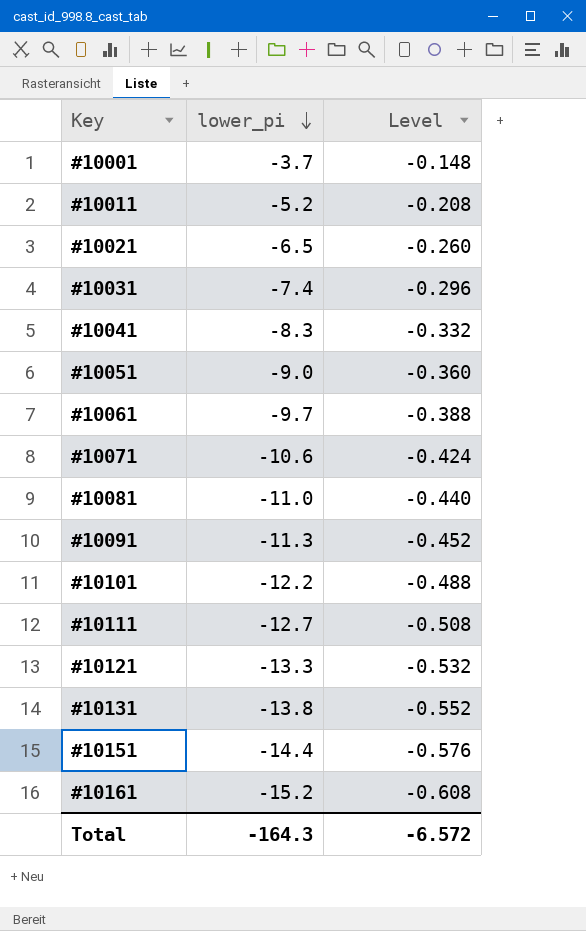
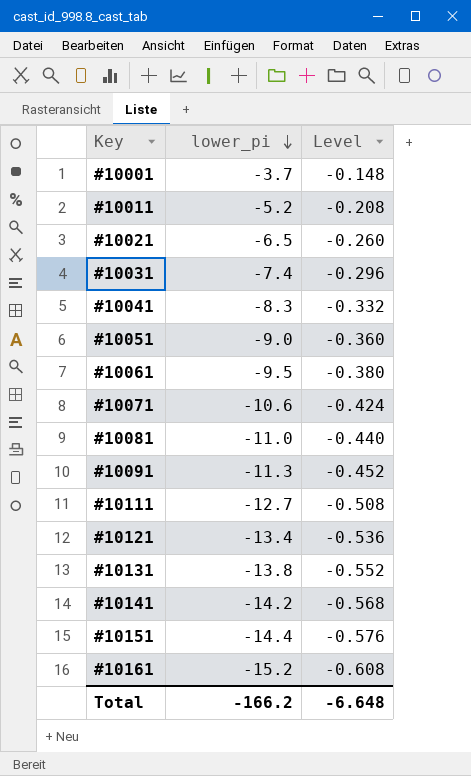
row #10101: -12.2 | -0.488 -> none
#10061 | lower_pi: -9.7 -> -9.5
#10061 | Level: -0.388 -> -0.380
#10121 | lower_pi: -13.3 -> -13.4
#10121 | Level: -0.532 -> -0.536
row #10141: none -> -14.2 | -0.568
Total | lower_pi: -164.3 -> -166.2
Total | Level: -6.572 -> -6.648

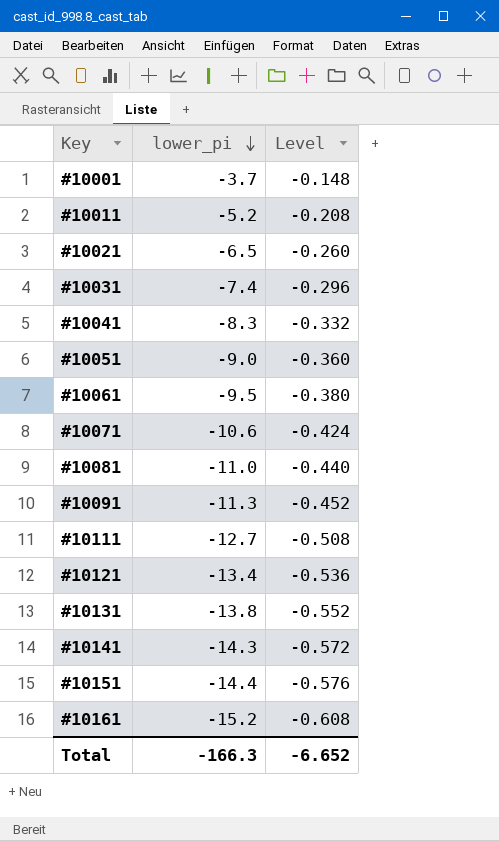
#10141 | lower_pi: -14.2 -> -14.3
#10141 | Level: -0.568 -> -0.572
Total | lower_pi: -166.2 -> -166.3
Total | Level: -6.648 -> -6.652

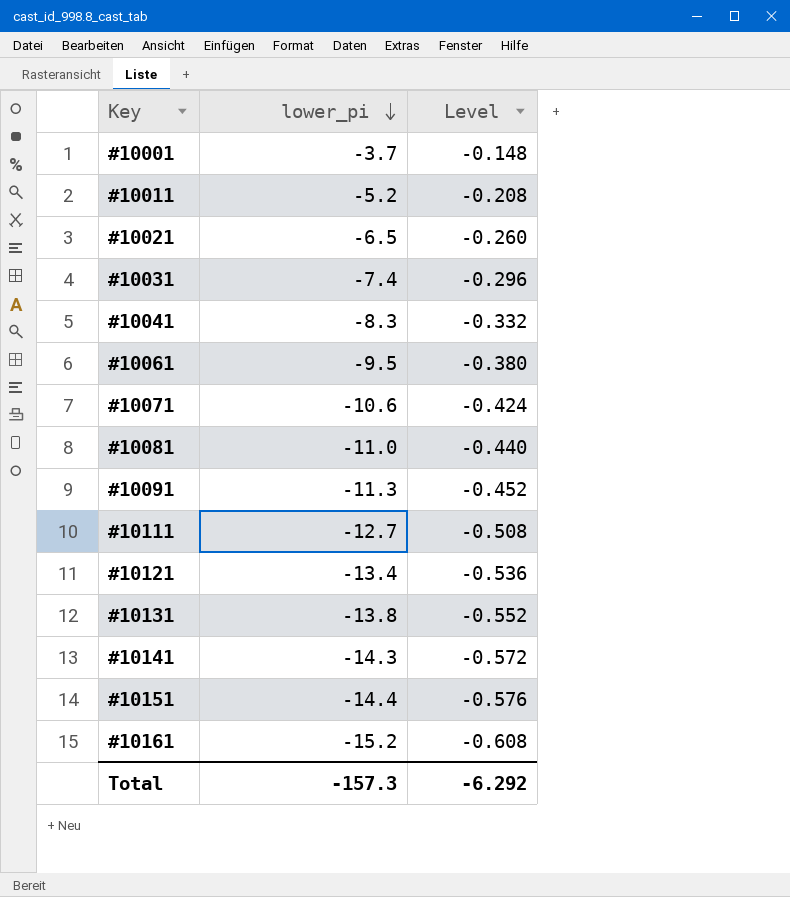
row #10051: -9.0 | -0.360 -> none
Total | lower_pi: -166.3 -> -157.3
Total | Level: -6.652 -> -6.292

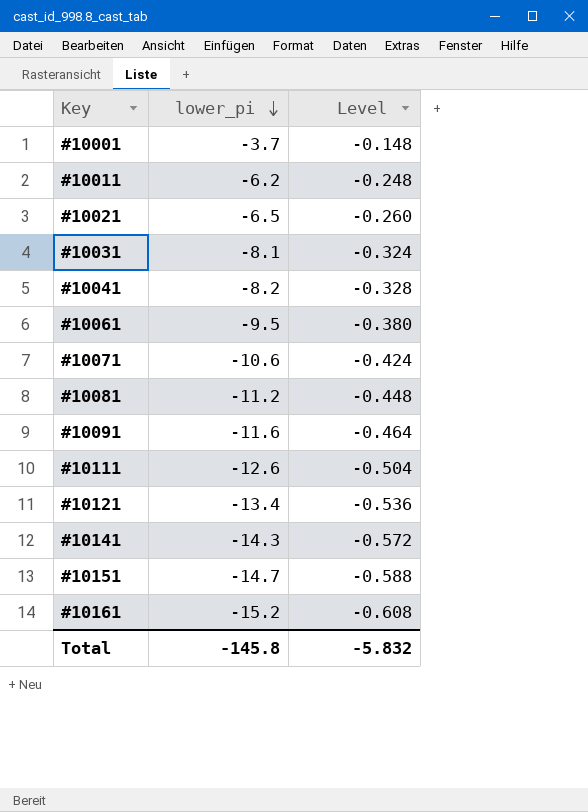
row #10131: -13.8 | -0.552 -> none
#10011 | lower_pi: -5.2 -> -6.2
#10011 | Level: -0.208 -> -0.248
#10031 | lower_pi: -7.4 -> -8.1
#10031 | Level: -0.296 -> -0.324
#10041 | lower_pi: -8.3 -> -8.2
#10041 | Level: -0.332 -> -0.328
#10081 | lower_pi: -11.0 -> -11.2
#10081 | Level: -0.440 -> -0.448
#10091 | lower_pi: -11.3 -> -11.6
#10091 | Level: -0.452 -> -0.464
#10111 | lower_pi: -12.7 -> -12.6
#10111 | Level: -0.508 -> -0.504
#10151 | lower_pi: -14.4 -> -14.7
#10151 | Level: -0.576 -> -0.588
Total | lower_pi: -157.3 -> -145.8
Total | Level: -6.292 -> -5.832

